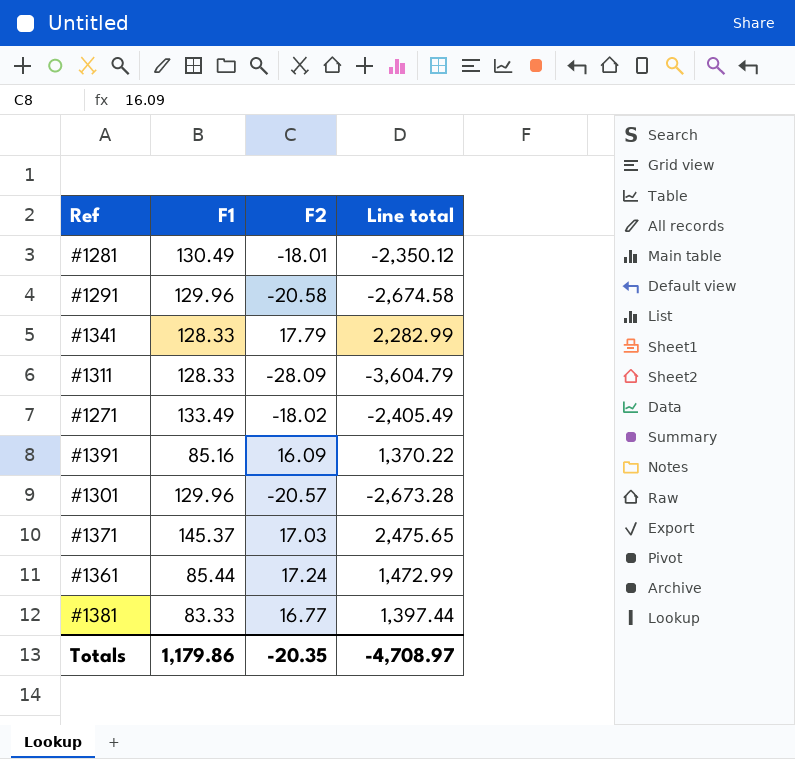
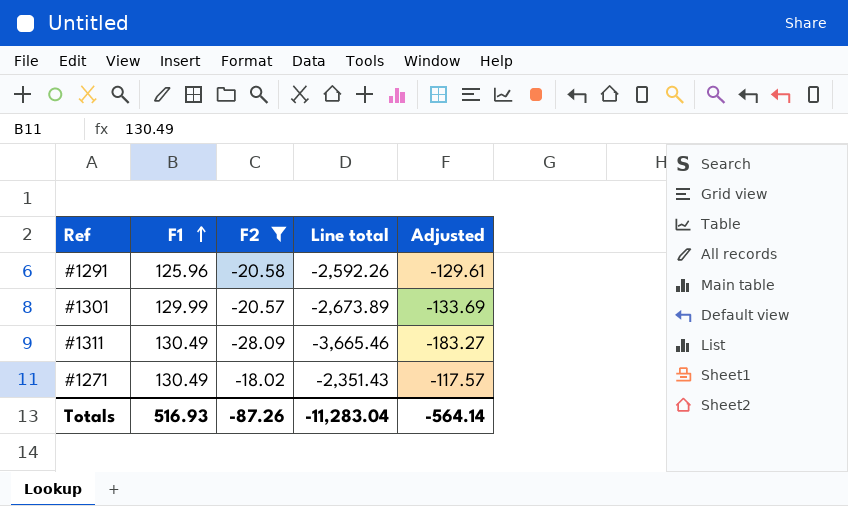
filter: none -> F2 <= -18.02
row order: none -> F1 ascending
column Adjusted | formula: none -> [Line total] * 0.05
#1291 | F1: 129.96 -> 125.96
#1291 | Line total: -2,674.58 -> -2,592.26
#1301 | F1: 129.96 -> 129.99
#1301 | Line total: -2,673.28 -> -2,673.89
#1311 | F1: 128.33 -> 130.49
#1311 | Line total: -3,604.79 -> -3,665.46
#1271 | F1: 133.49 -> 130.49
#1271 | Line total: -2,405.49 -> -2,351.43
Totals | F1: 1,179.86 -> 516.93
Totals | F2: -20.35 -> -87.26
Totals | Line total: -4,708.97 -> -11,283.04

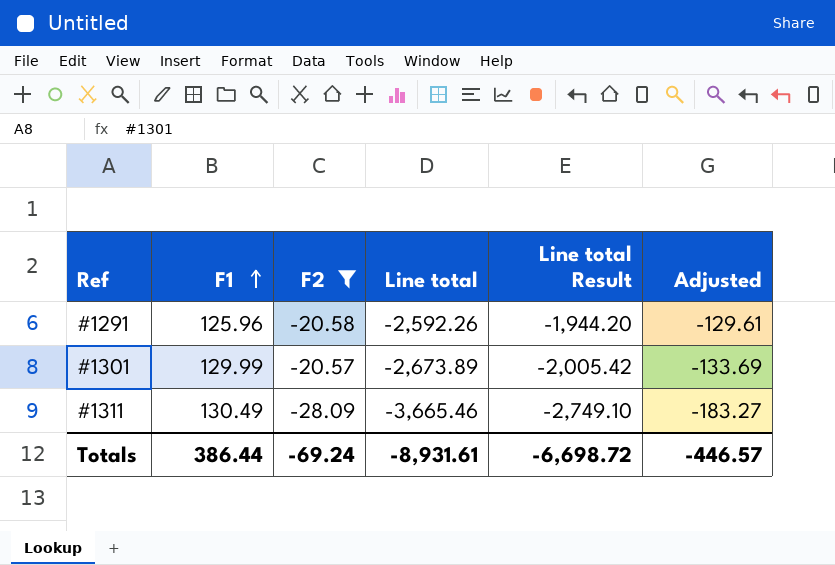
column Line total Result | formula: none -> [Line total] * 0.75
row #1271: 130.49 | -18.02 | -2,351.43 | -117.57 -> none
Totals | F1: 516.93 -> 386.44
Totals | F2: -87.26 -> -69.24
Totals | Line total: -11,283.04 -> -8,931.61
Totals | Adjusted: -564.14 -> -446.57

